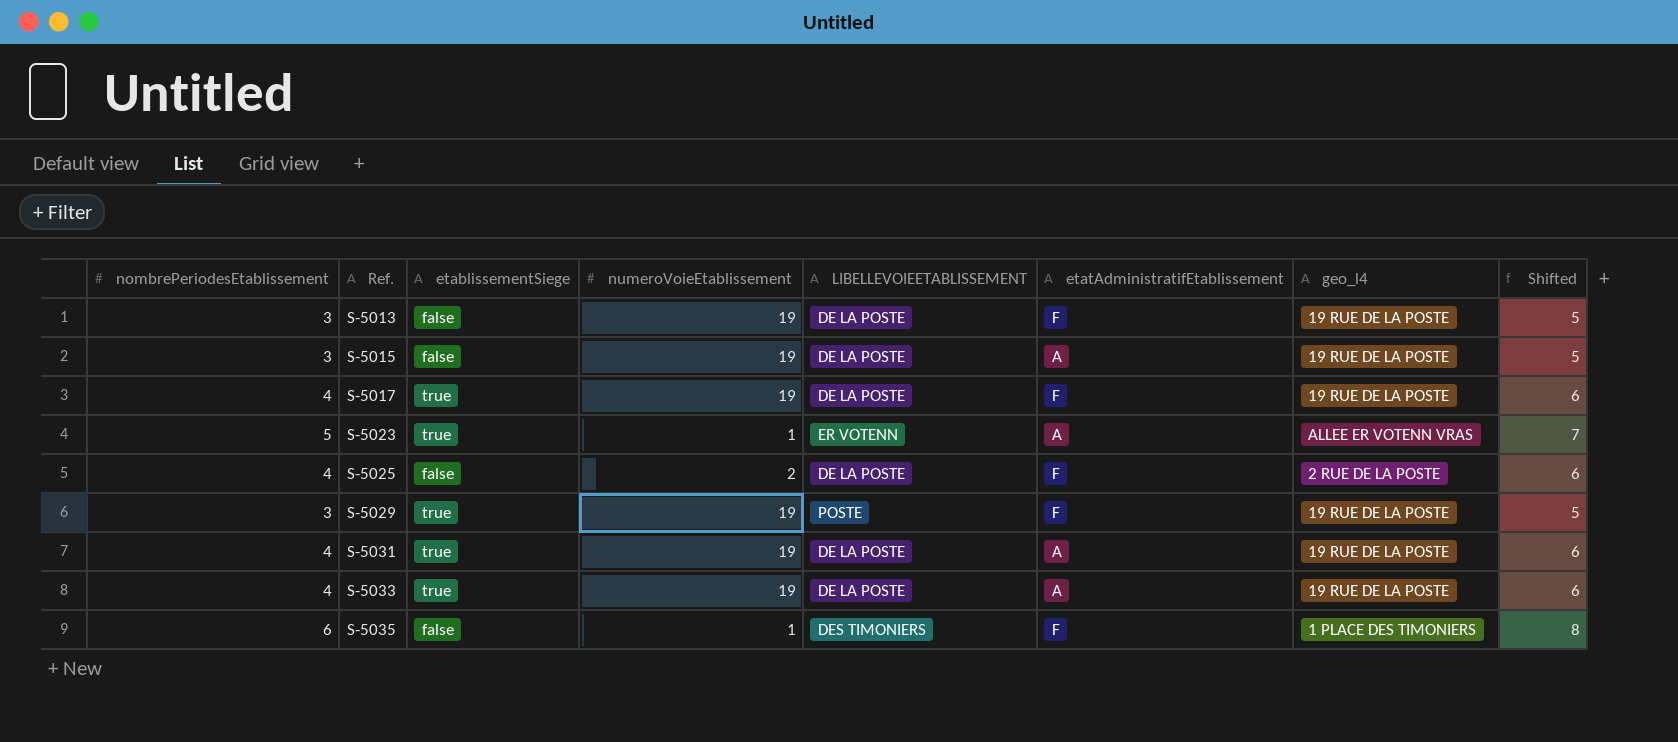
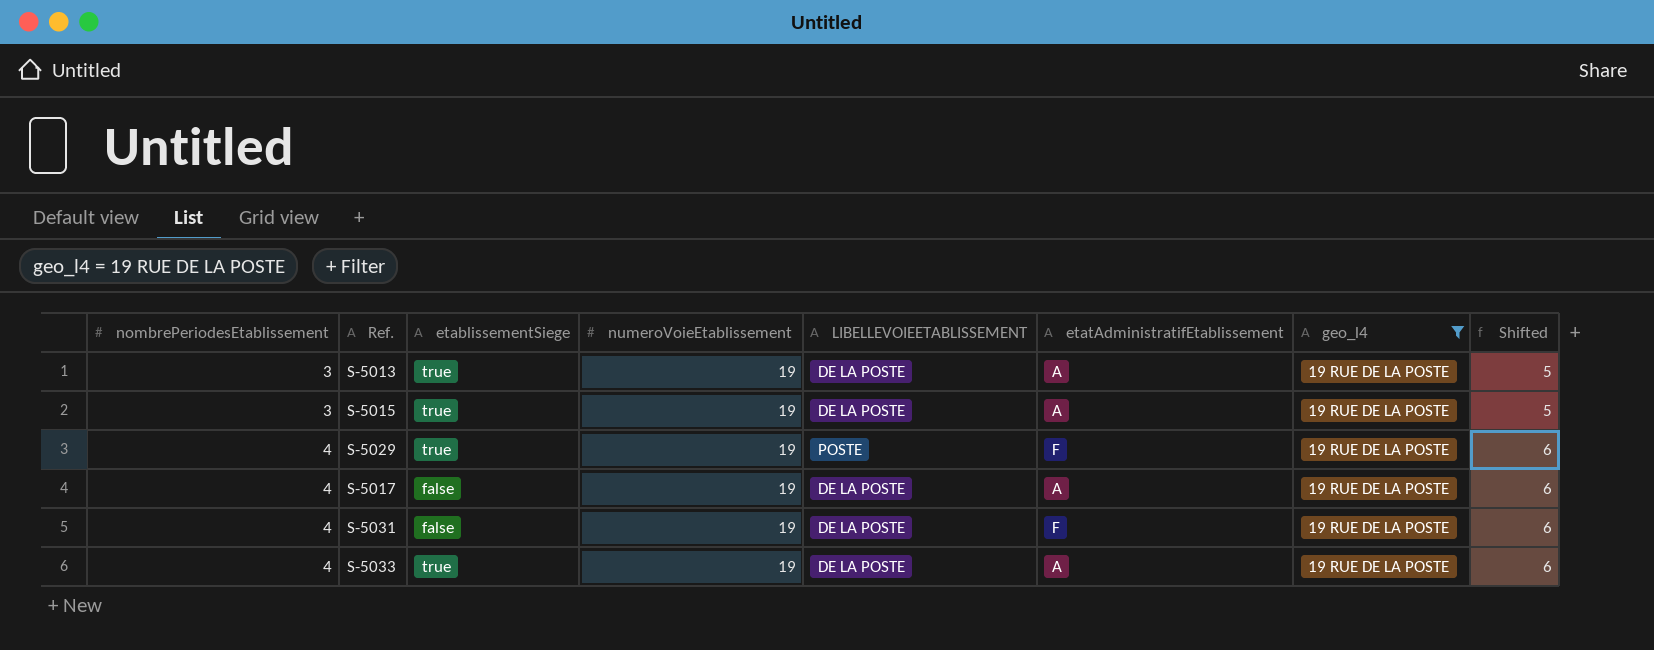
filter: none -> geo_l4 = 19 RUE DE LA POSTE
row order: Ref. ascending -> nombrePeriodesEtablissement ascending
S-5013 | etablissementSiege: false -> true
S-5013 | etatAdministratifEtablissement: F -> A
S-5015 | etablissementSiege: false -> true
S-5029 | nombrePeriodesEtablissement: 3 -> 4
S-5029 | Shifted: 5 -> 6
S-5017 | etablissementSiege: true -> false
S-5017 | etatAdministratifEtablissement: F -> A
S-5031 | etablissementSiege: true -> false
S-5031 | etatAdministratifEtablissement: A -> F

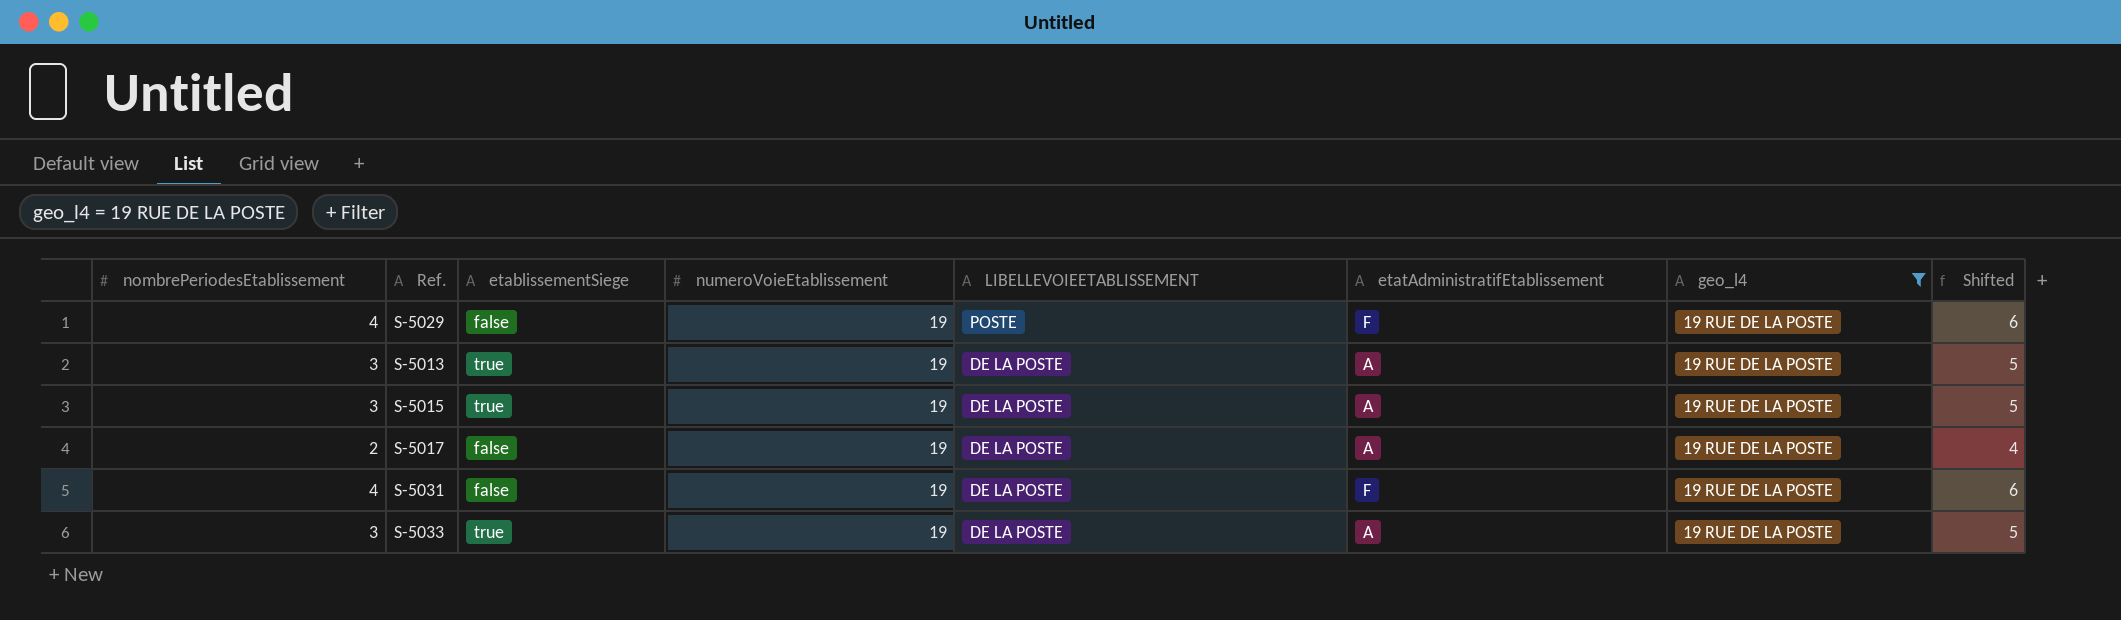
row order: nombrePeriodesEtablissement ascending -> LIBELLEVOIEETABLISSEMENT descending
S-5029 | etablissementSiege: true -> false
S-5017 | nombrePeriodesEtablissement: 4 -> 2
S-5017 | Shifted: 6 -> 4
S-5033 | nombrePeriodesEtablissement: 4 -> 3
S-5033 | Shifted: 6 -> 5

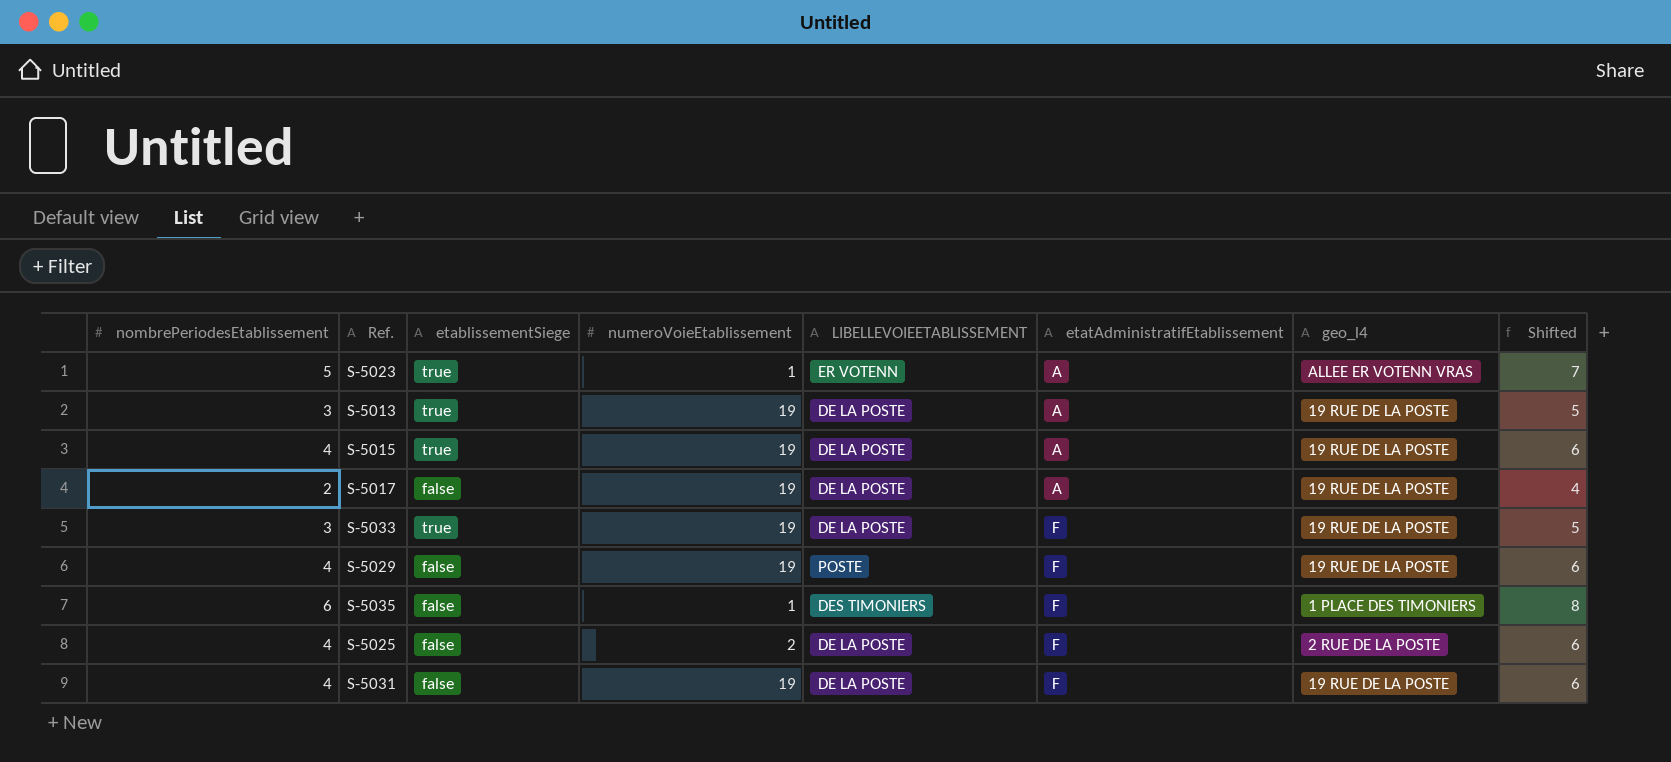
filter: geo_l4 = 19 RUE DE LA POSTE -> none
row order: LIBELLEVOIEETABLISSEMENT descending -> etatAdministratifEtablissement ascending
S-5015 | nombrePeriodesEtablissement: 3 -> 4
S-5015 | Shifted: 5 -> 6
S-5033 | etatAdministratifEtablissement: A -> F

